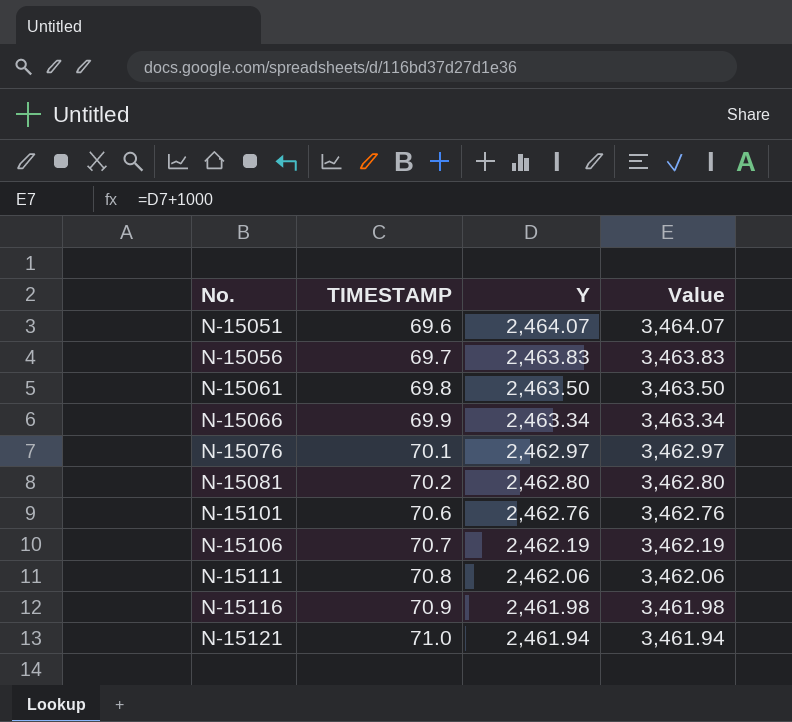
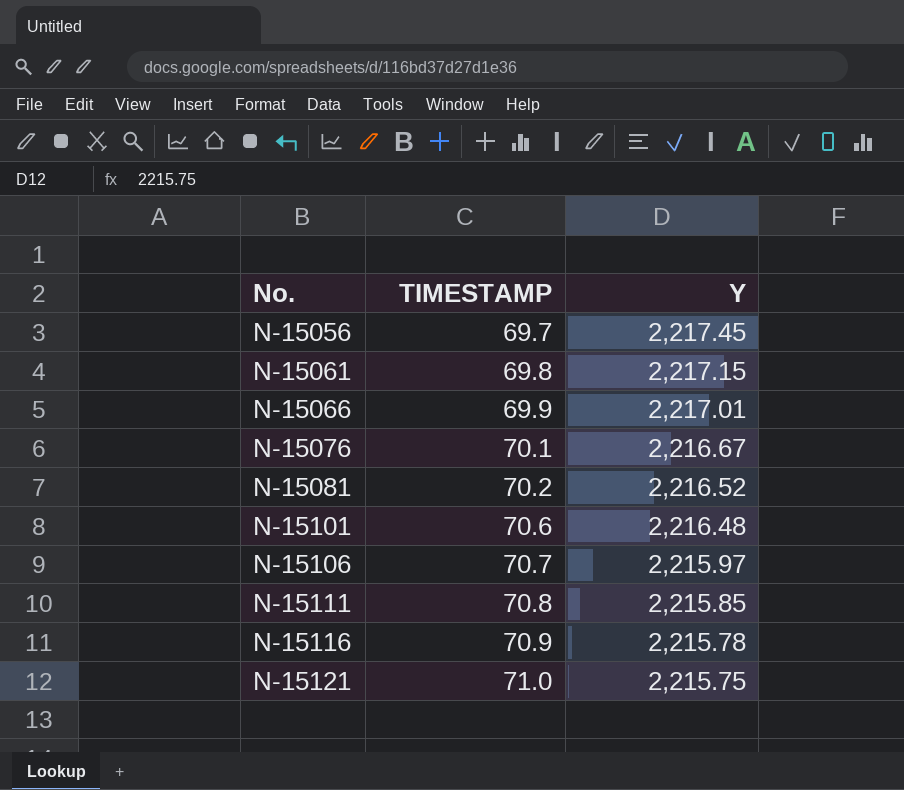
column Value | formula: [Y] + 1000 -> none
row N-15051: 69.6 | 2,464.07 | 3,464.07 -> none
N-15056 | Y: 2,463.83 -> 2,217.45
N-15061 | Y: 2,463.50 -> 2,217.15
N-15066 | Y: 2,463.34 -> 2,217.01
N-15076 | Y: 2,462.97 -> 2,216.67
N-15081 | Y: 2,462.80 -> 2,216.52
N-15101 | Y: 2,462.76 -> 2,216.48
N-15106 | Y: 2,462.19 -> 2,215.97
N-15111 | Y: 2,462.06 -> 2,215.85
N-15116 | Y: 2,461.98 -> 2,215.78
N-15121 | Y: 2,461.94 -> 2,215.75

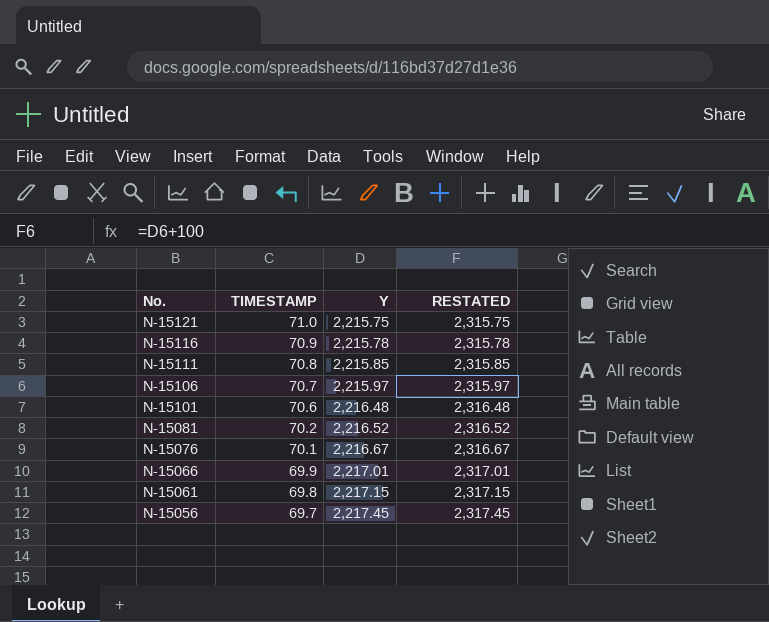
row order: No. ascending -> No. descending
column RESTATED | formula: none -> [Y] + 100

